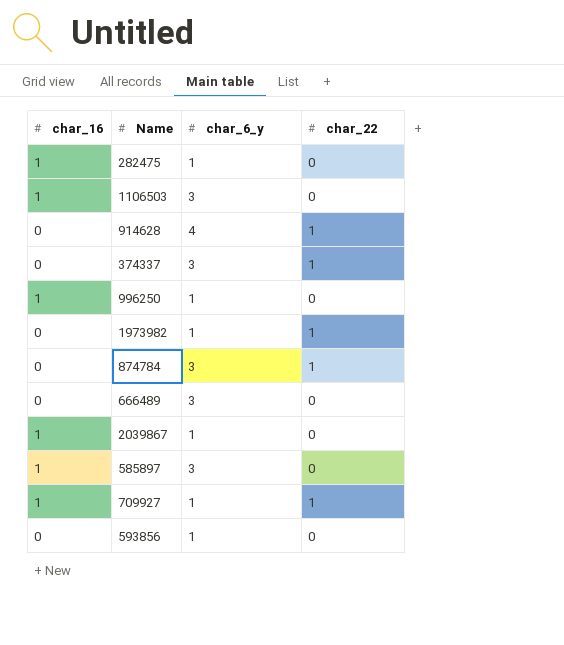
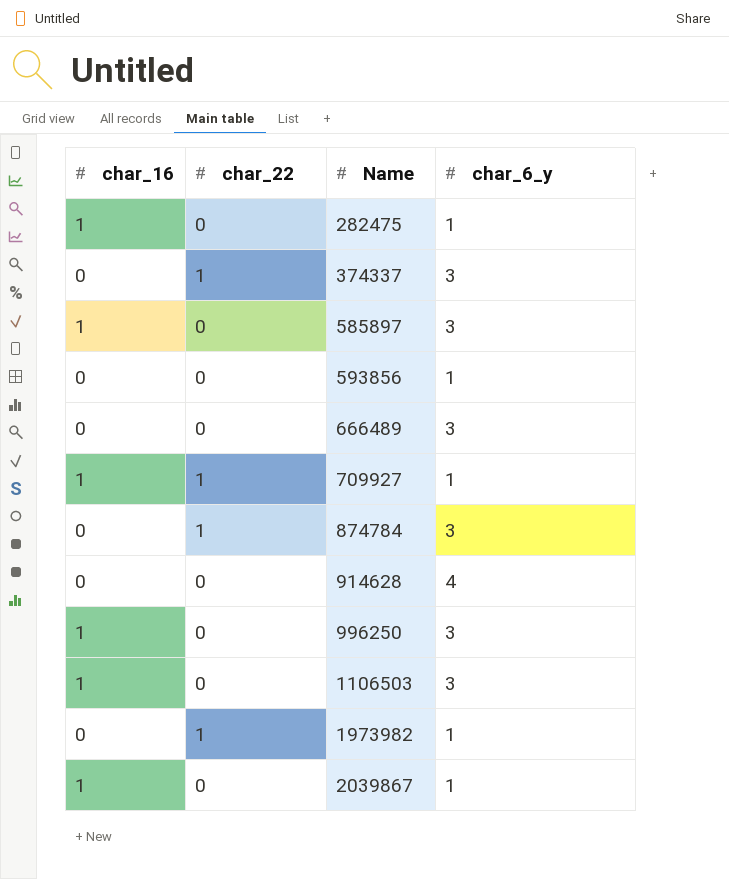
row order: none -> Name ascending
column char_22 | position: 4 -> 2
914628 | char_22: 1 -> 0
996250 | char_6_y: 1 -> 3

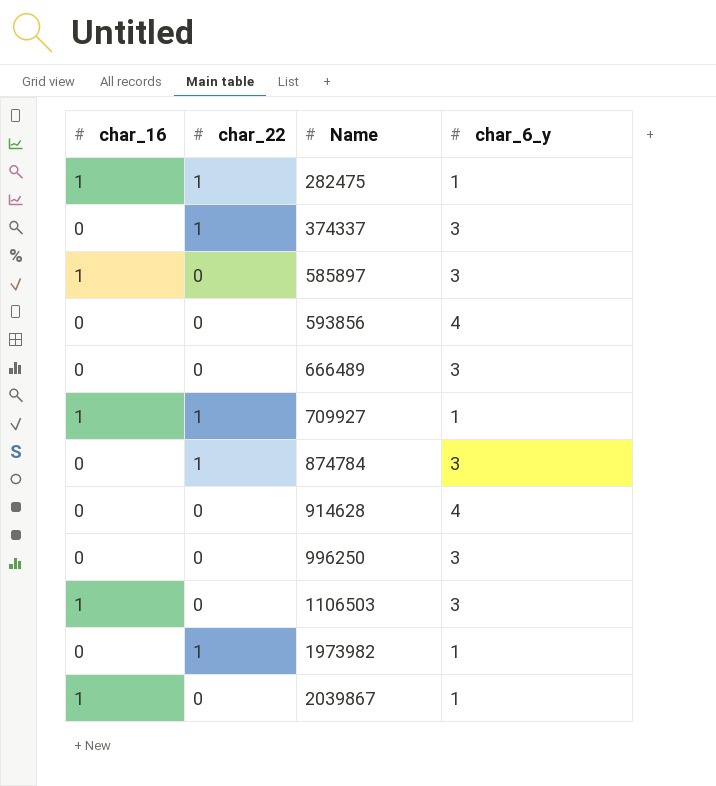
282475 | char_22: 0 -> 1
593856 | char_6_y: 1 -> 4
996250 | char_16: 1 -> 0

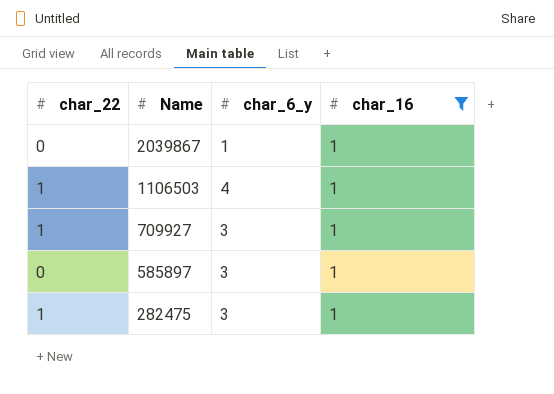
filter: none -> char_16 = 1
row order: Name ascending -> Name descending
column char_16 | position: 1 -> 4
1106503 | char_22: 0 -> 1
1106503 | char_6_y: 3 -> 4
709927 | char_6_y: 1 -> 3
282475 | char_6_y: 1 -> 3

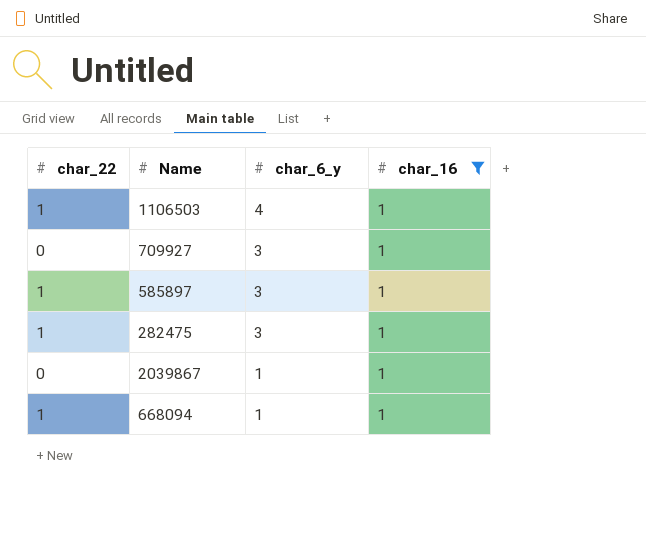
row order: Name descending -> char_6_y descending
709927 | char_22: 1 -> 0
585897 | char_22: 0 -> 1
row 668094: none -> 1 | 1 | 1

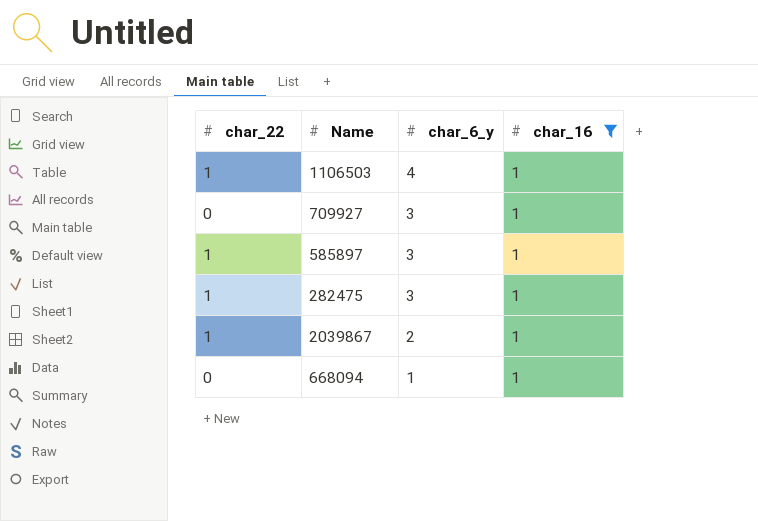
2039867 | char_22: 0 -> 1
2039867 | char_6_y: 1 -> 2
668094 | char_22: 1 -> 0

